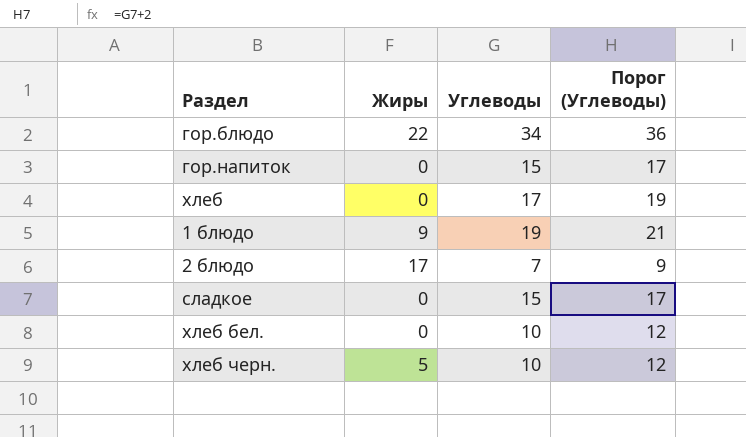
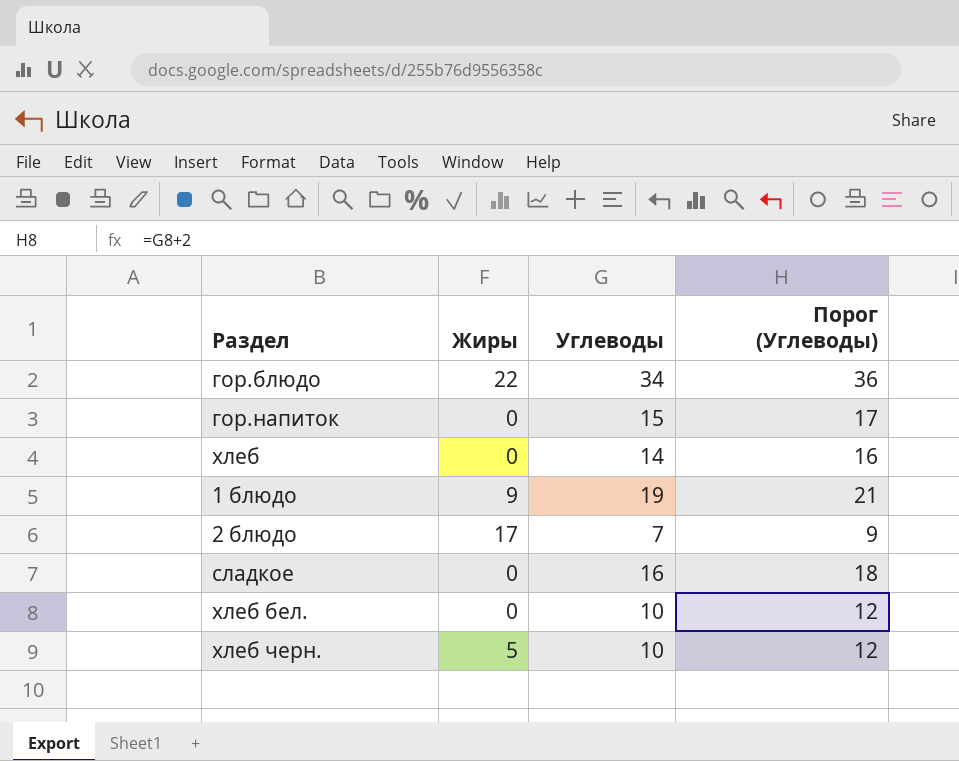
хлеб | Углеводы: 17 -> 14
хлеб | Порог (Углеводы): 19 -> 16
сладкое | Углеводы: 15 -> 16
сладкое | Порог (Углеводы): 17 -> 18

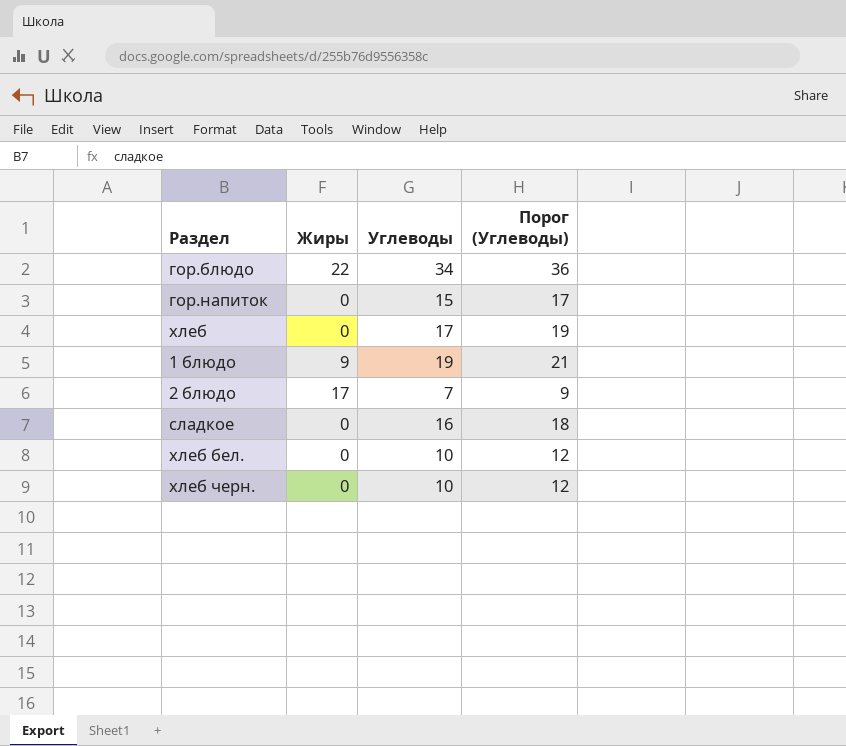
хлеб | Углеводы: 14 -> 17
хлеб | Порог (Углеводы): 16 -> 19
хлеб черн. | Жиры: 5 -> 0

